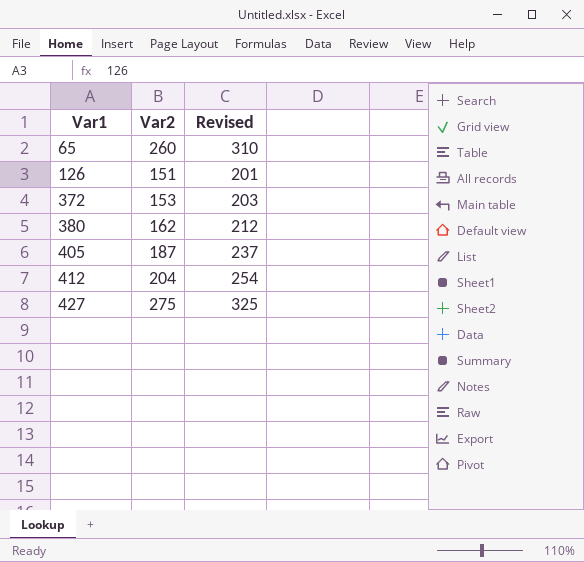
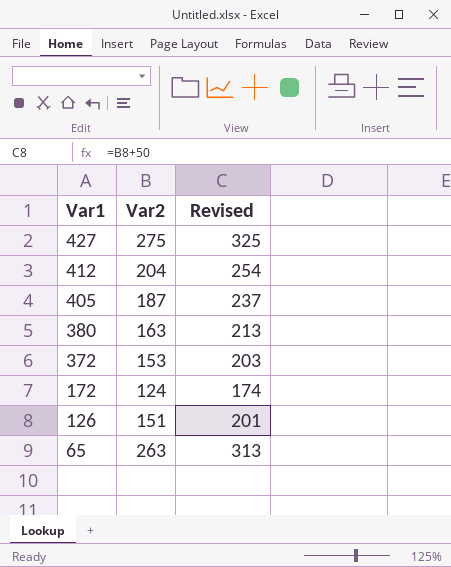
row order: Var1 ascending -> Var1 descending
380 | Var2: 162 -> 163
380 | Revised: 212 -> 213
row 172: none -> 124 | 174
65 | Var2: 260 -> 263
65 | Revised: 310 -> 313

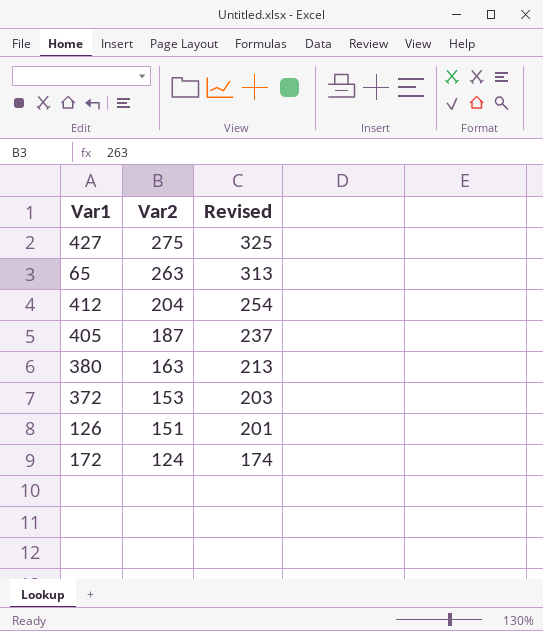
row order: Var1 descending -> Var2 descending

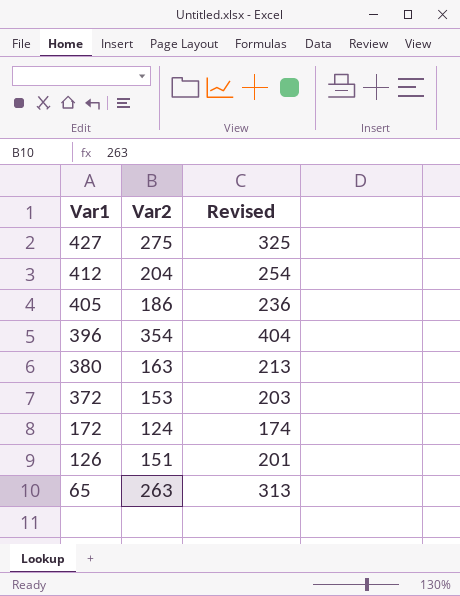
row order: Var2 descending -> Var1 descending
405 | Var2: 187 -> 186
405 | Revised: 237 -> 236
row 396: none -> 354 | 404

